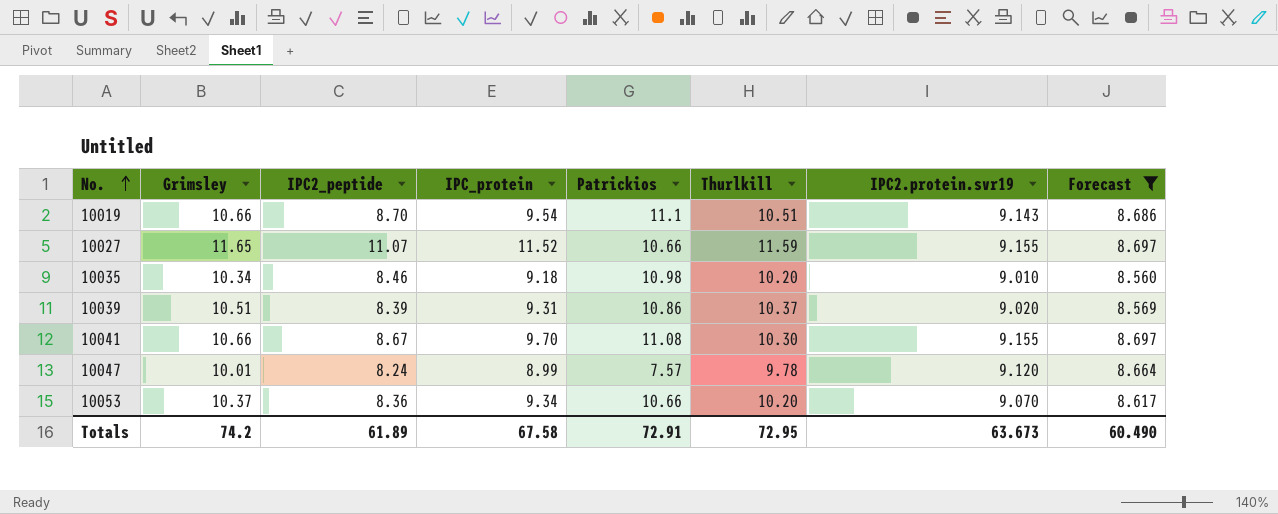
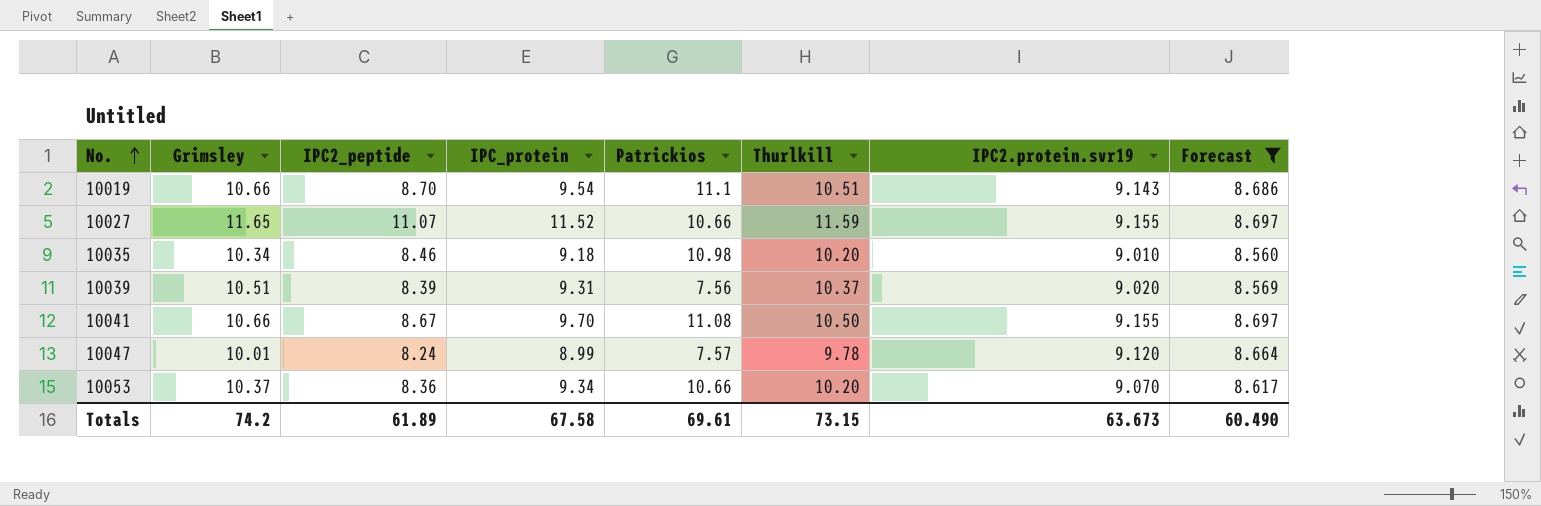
10039 | Patrickios: 10.86 -> 7.56
10041 | Thurlkill: 10.30 -> 10.50
Totals | Patrickios: 72.91 -> 69.61
Totals | Thurlkill: 72.95 -> 73.15

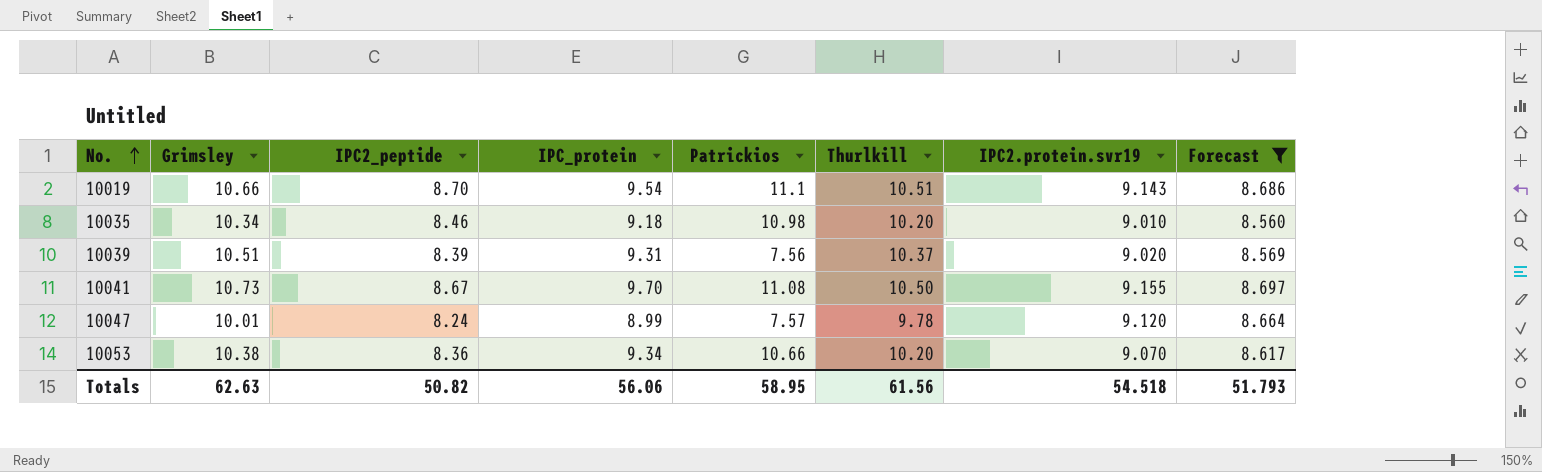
row 10027: 11.65 | 11.07 | 11.52 | 10.66 | 11.59 | 9.155 | 8.697 -> none
10041 | Grimsley: 10.66 -> 10.73
10053 | Grimsley: 10.37 -> 10.38
Totals | Grimsley: 74.2 -> 62.63
Totals | IPC2_peptide: 61.89 -> 50.82
Totals | IPC_protein: 67.58 -> 56.06
Totals | Patrickios: 69.61 -> 58.95
Totals | Thurlkill: 73.15 -> 61.56
Totals | IPC2.protein.svr19: 63.673 -> 54.518
Totals | Forecast: 60.490 -> 51.793

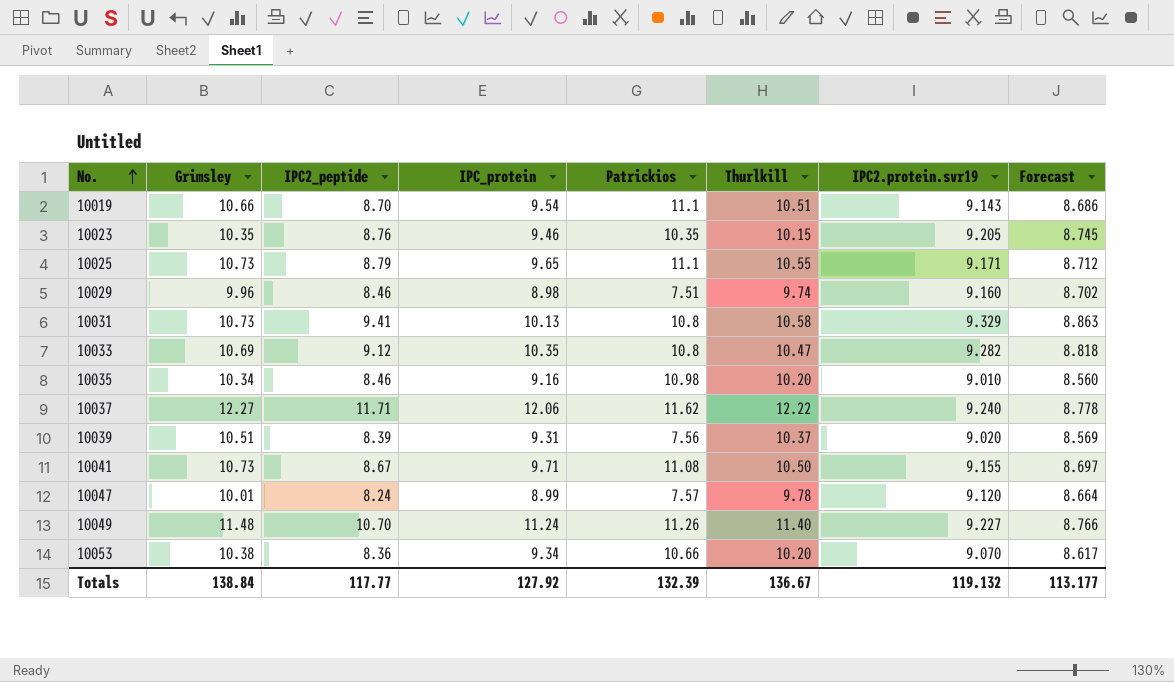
filter: Forecast <= 8.697 -> none
10035 | IPC_protein: 9.18 -> 9.16
10041 | IPC_protein: 9.70 -> 9.71
Totals | Grimsley: 62.63 -> 138.84
Totals | IPC2_peptide: 50.82 -> 117.77
Totals | IPC_protein: 56.06 -> 127.92
Totals | Patrickios: 58.95 -> 132.39
Totals | Thurlkill: 61.56 -> 136.67
Totals | IPC2.protein.svr19: 54.518 -> 119.132
Totals | Forecast: 51.793 -> 113.177

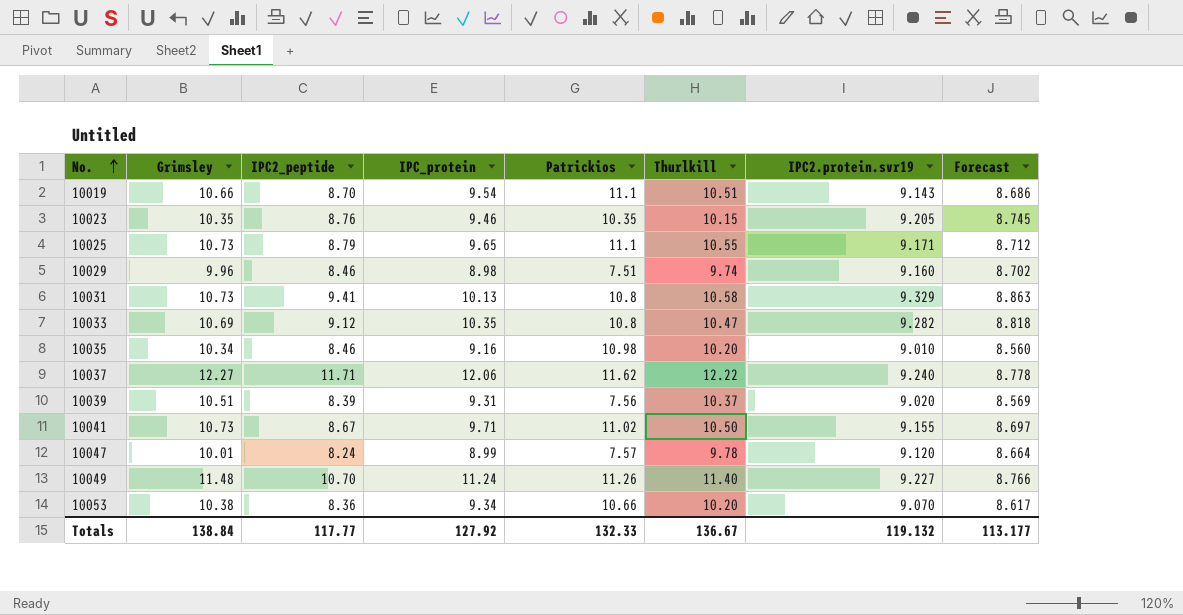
10041 | Patrickios: 11.08 -> 11.02
Totals | Patrickios: 132.39 -> 132.33

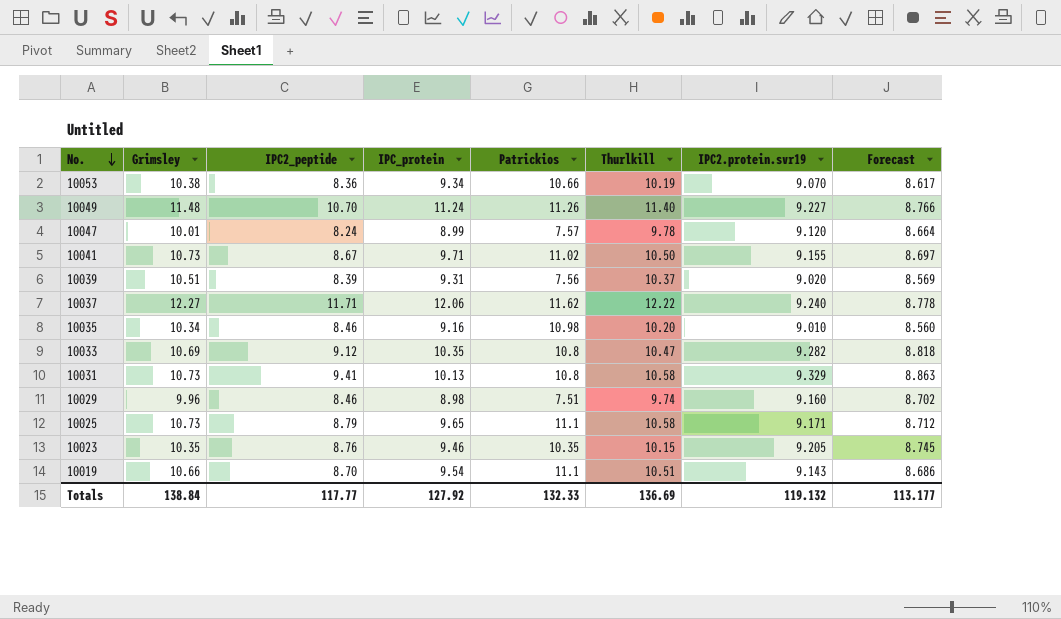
row order: No. ascending -> No. descending
10053 | Thurlkill: 10.20 -> 10.19
10025 | Thurlkill: 10.55 -> 10.58
Totals | Thurlkill: 136.67 -> 136.69

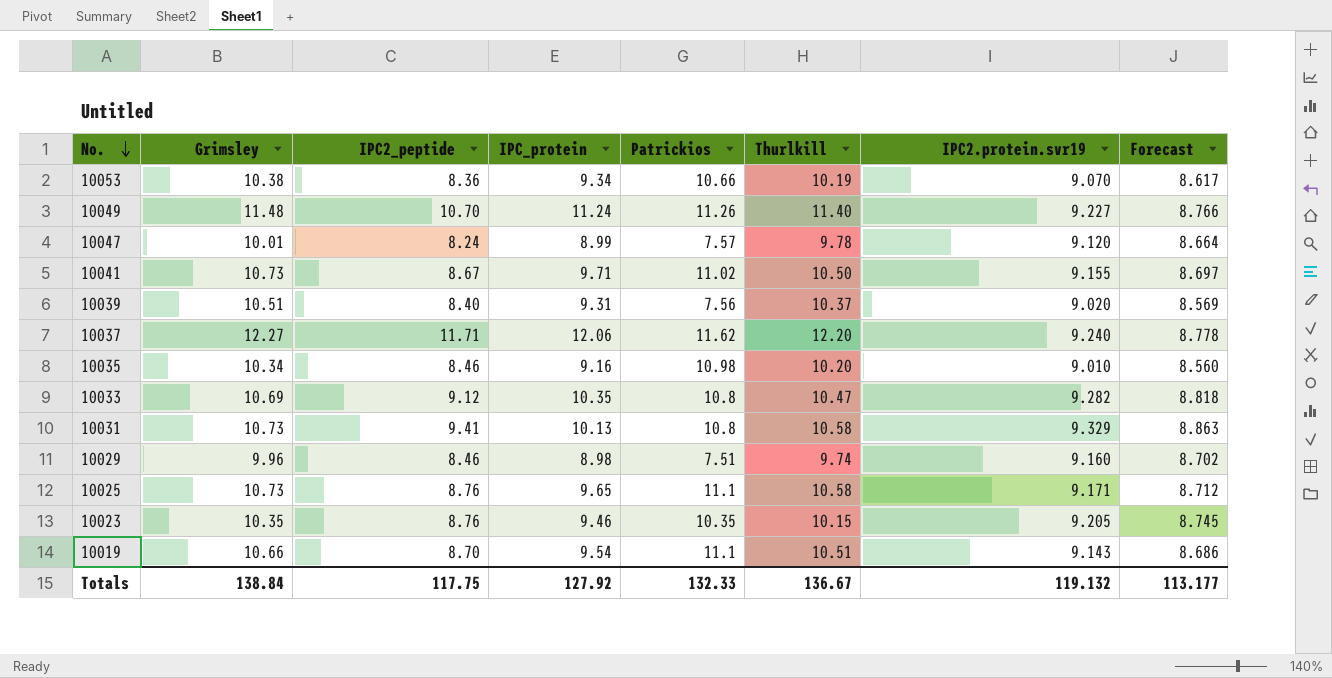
10039 | IPC2_peptide: 8.39 -> 8.40
10037 | Thurlkill: 12.22 -> 12.20
10025 | IPC2_peptide: 8.79 -> 8.76
Totals | IPC2_peptide: 117.77 -> 117.75
Totals | Thurlkill: 136.69 -> 136.67

